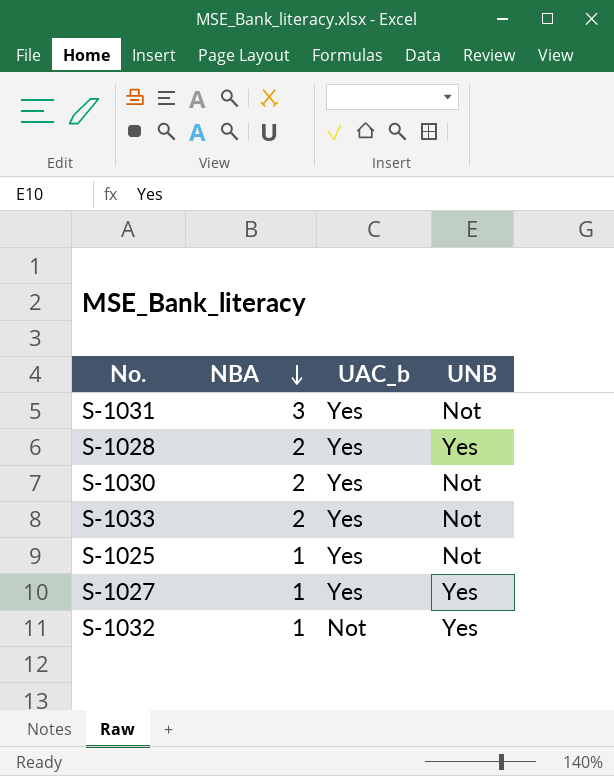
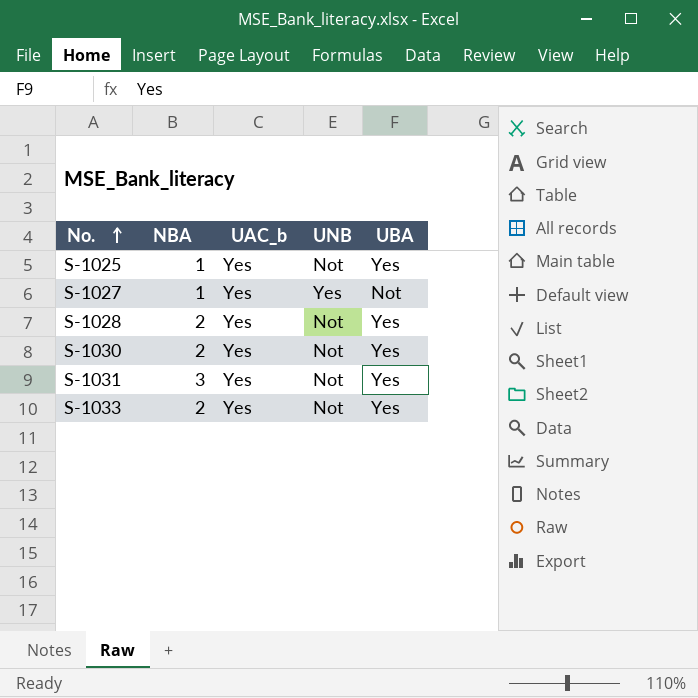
row order: NBA descending -> No. ascending
column UBA | position: none -> 5
row S-1032: 1 | Not | Yes -> none
S-1028 | UNB: Yes -> Not

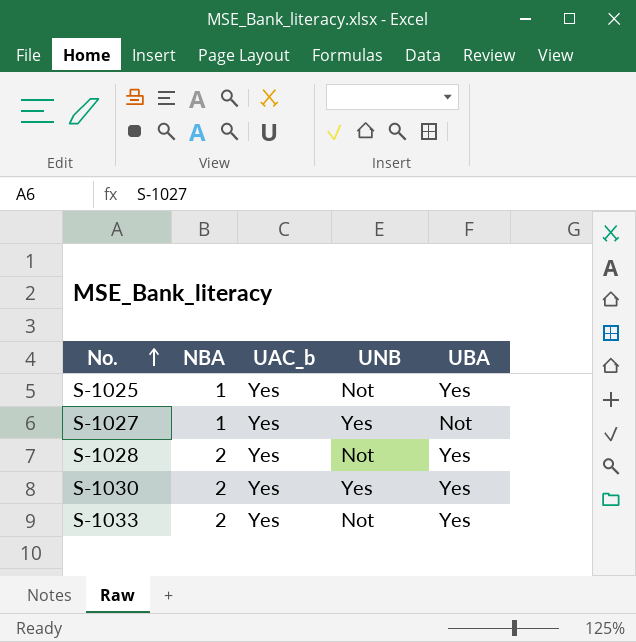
row S-1031: 3 | Yes | Not | Yes -> none
S-1030 | UNB: Not -> Yes

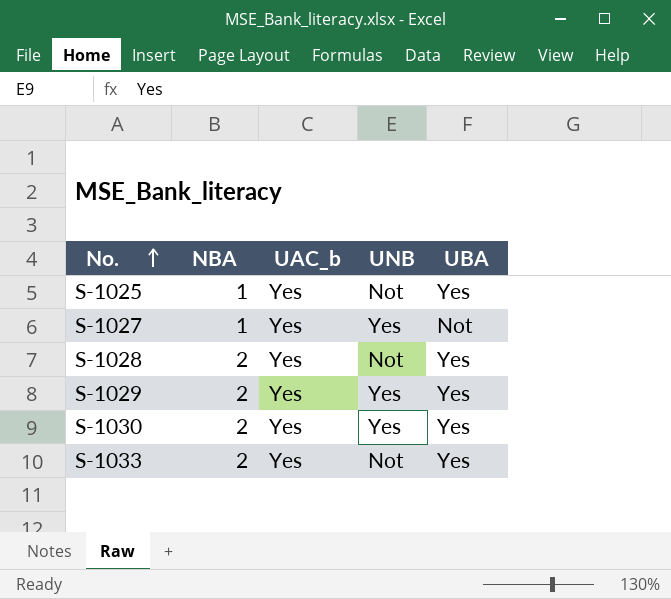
row S-1029: none -> 2 | Yes | Yes | Yes

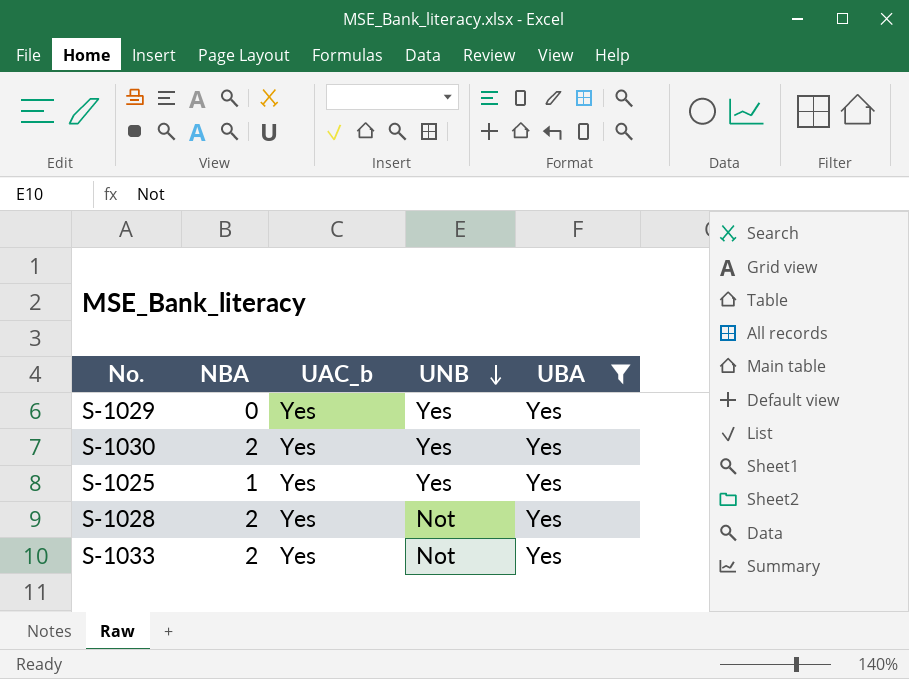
filter: none -> UBA = Yes
row order: No. ascending -> UNB descending
S-1029 | NBA: 2 -> 0
S-1025 | UNB: Not -> Yes

